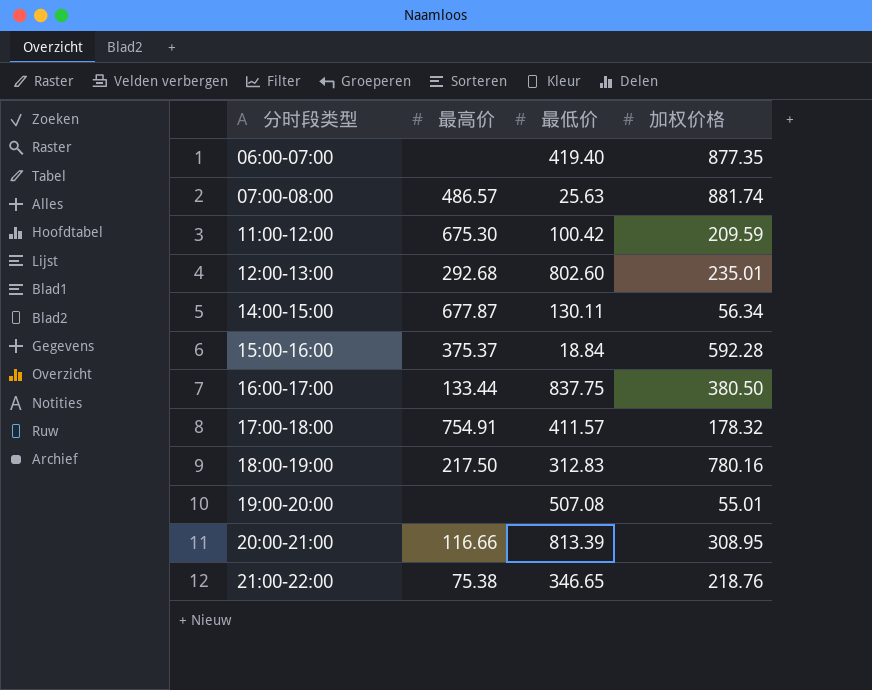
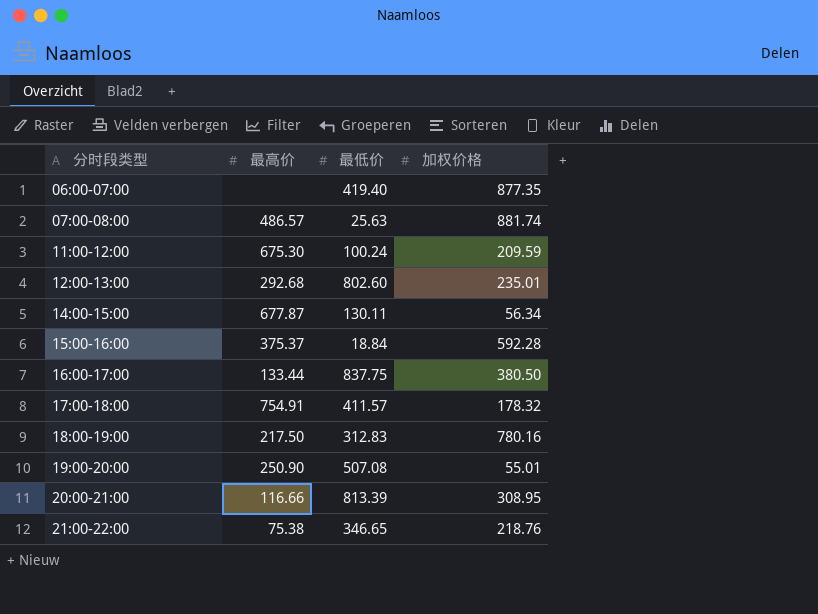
11:00-12:00 | 最低价: 100.42 -> 100.24
19:00-20:00 | 最高价: none -> 250.90

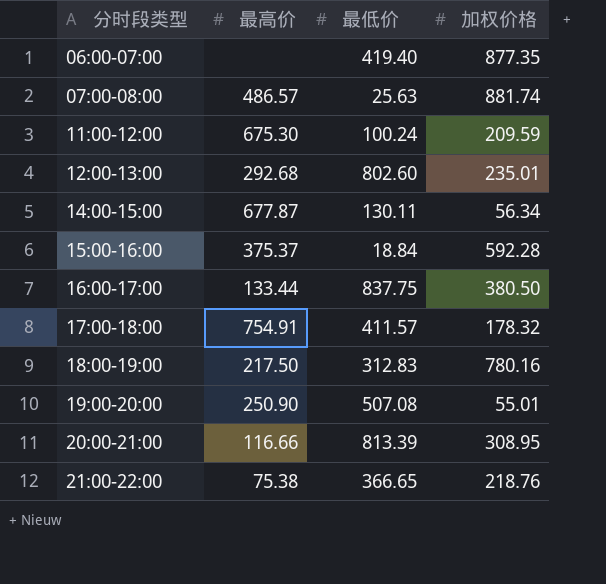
21:00-22:00 | 最低价: 346.65 -> 366.65

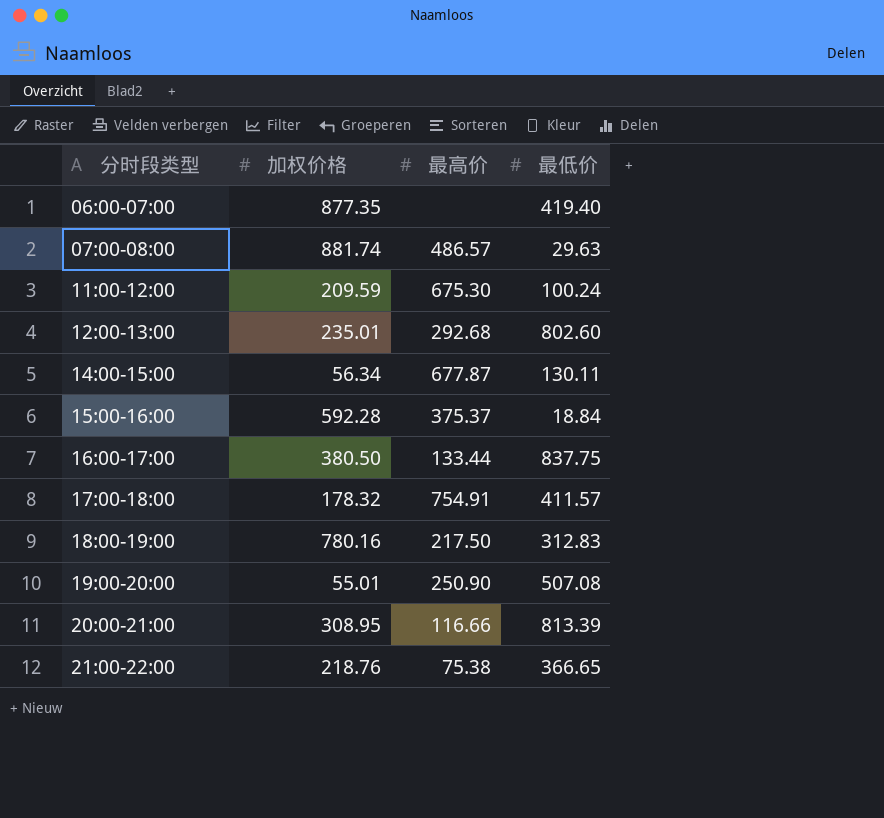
column 加权价格 | position: 4 -> 2
07:00-08:00 | 最低价: 25.63 -> 29.63

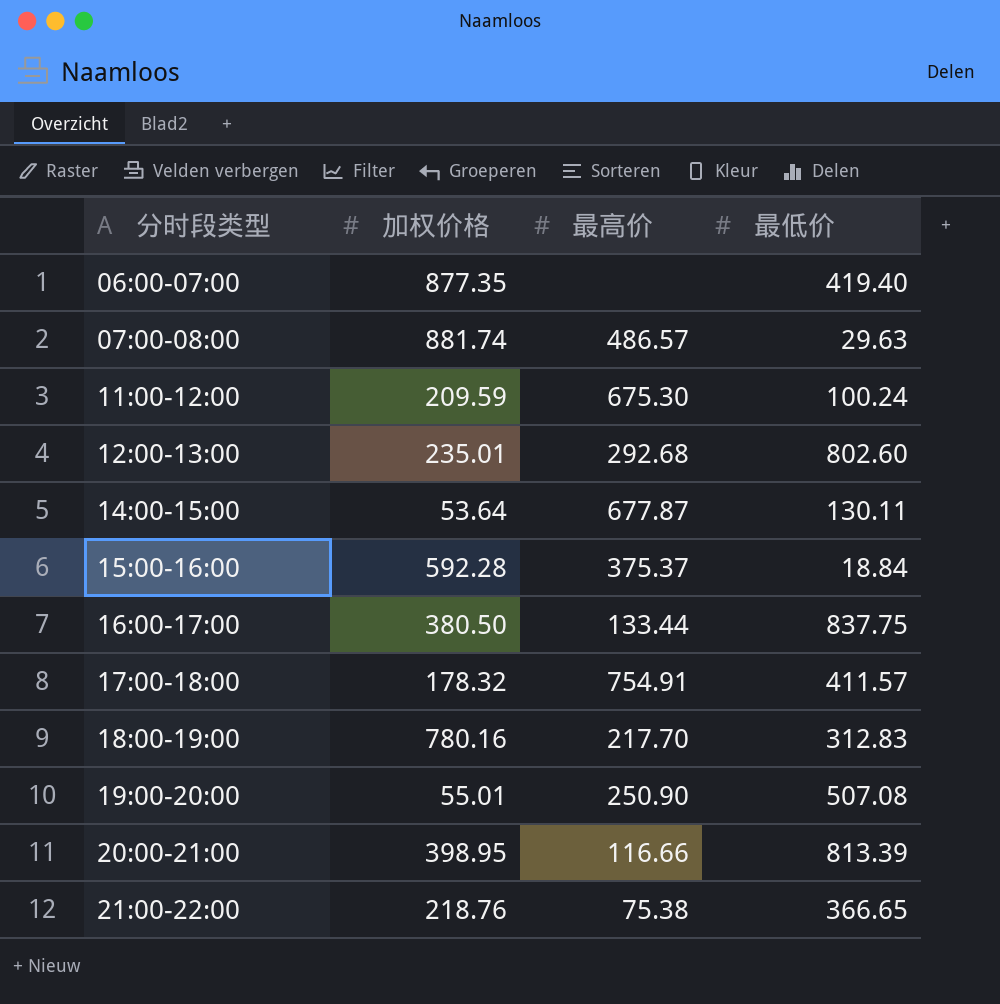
14:00-15:00 | 加权价格: 56.34 -> 53.64
18:00-19:00 | 最高价: 217.50 -> 217.70
20:00-21:00 | 加权价格: 308.95 -> 398.95

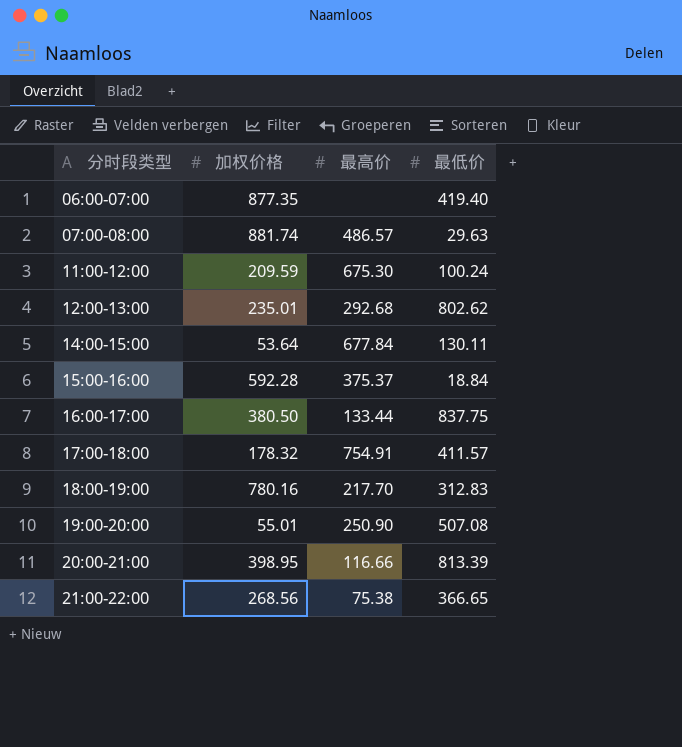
12:00-13:00 | 最低价: 802.60 -> 802.62
14:00-15:00 | 最高价: 677.87 -> 677.84
21:00-22:00 | 加权价格: 218.76 -> 268.56

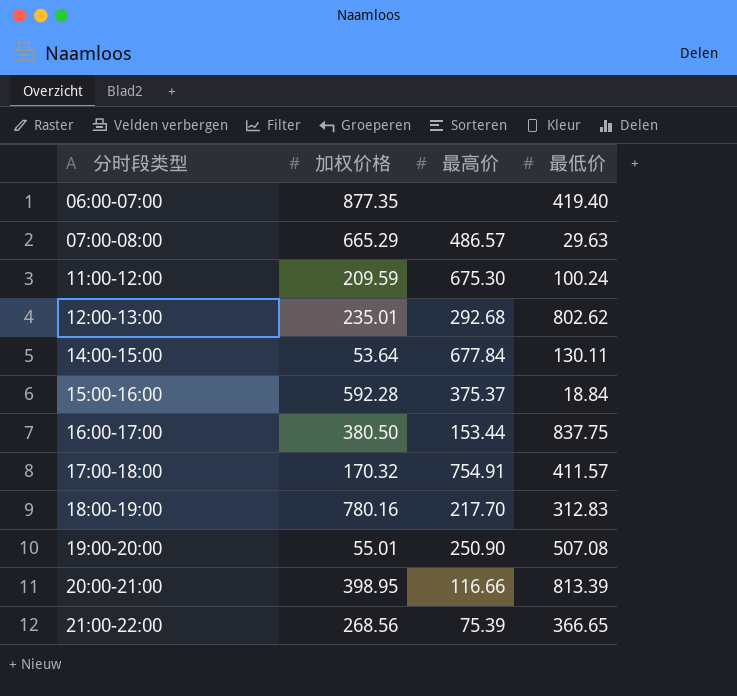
07:00-08:00 | 加权价格: 881.74 -> 665.29
16:00-17:00 | 最高价: 133.44 -> 153.44
17:00-18:00 | 加权价格: 178.32 -> 170.32
21:00-22:00 | 最高价: 75.38 -> 75.39

